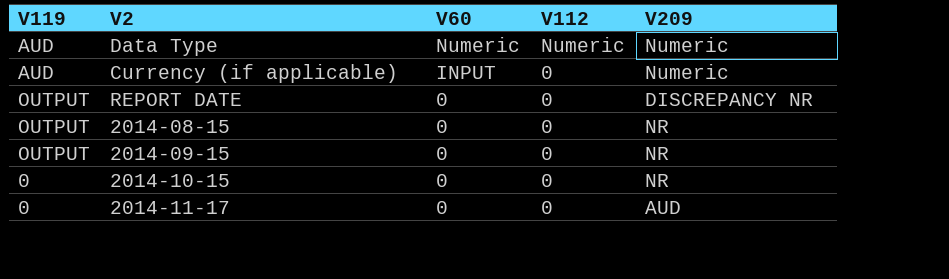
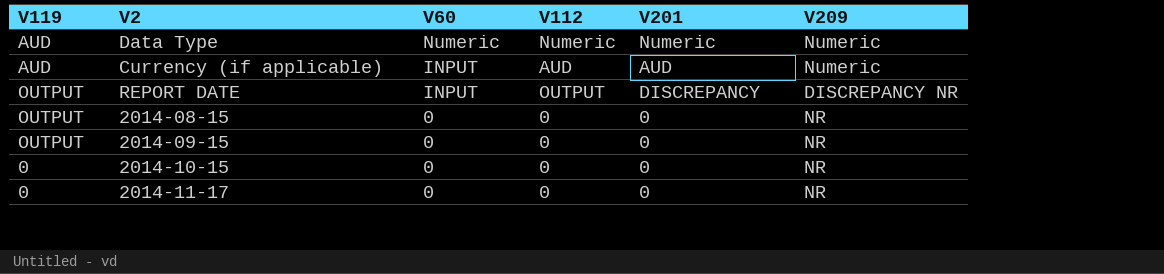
column V201 | position: none -> 5
Currency (if applicable) | V112: 0 -> AUD
REPORT DATE | V60: 0 -> INPUT
REPORT DATE | V112: 0 -> OUTPUT
2014-11-17 | V209: AUD -> NR

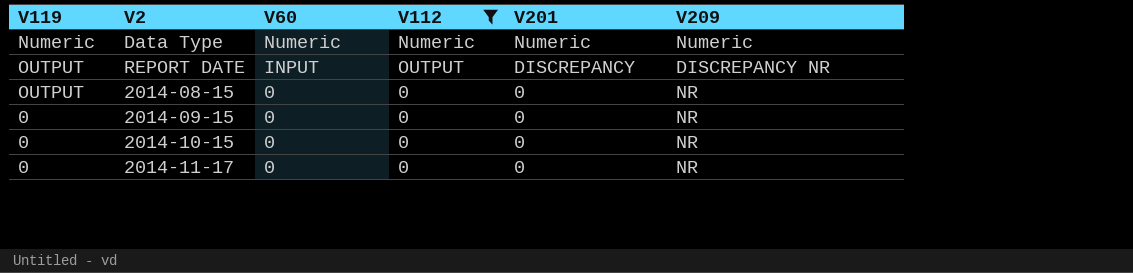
filter: none -> V112 != AUD
Data Type | V119: AUD -> Numeric
2014-09-15 | V119: OUTPUT -> 0

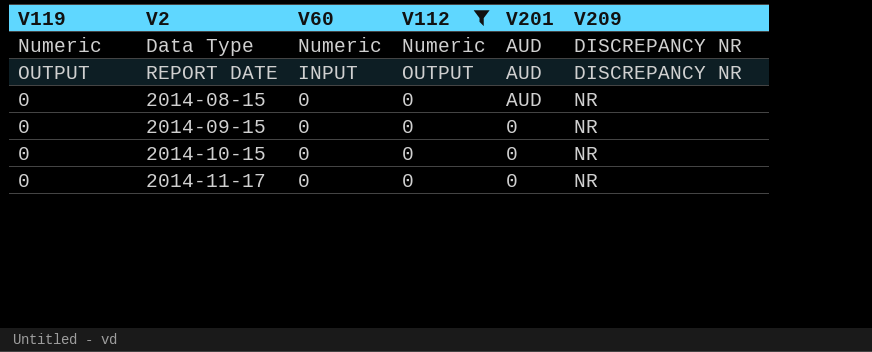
Data Type | V201: Numeric -> AUD
Data Type | V209: Numeric -> DISCREPANCY NR
REPORT DATE | V201: DISCREPANCY -> AUD
2014-08-15 | V119: OUTPUT -> 0
2014-08-15 | V201: 0 -> AUD

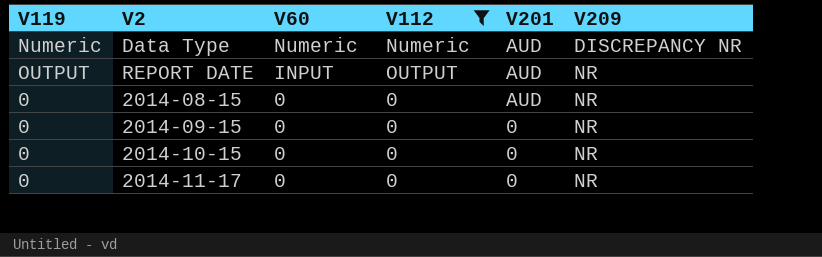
REPORT DATE | V209: DISCREPANCY NR -> NR

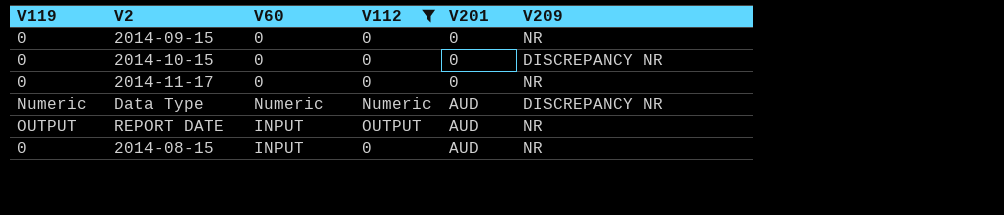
row order: V60 descending -> V201 ascending
2014-10-15 | V209: NR -> DISCREPANCY NR
2014-08-15 | V60: 0 -> INPUT

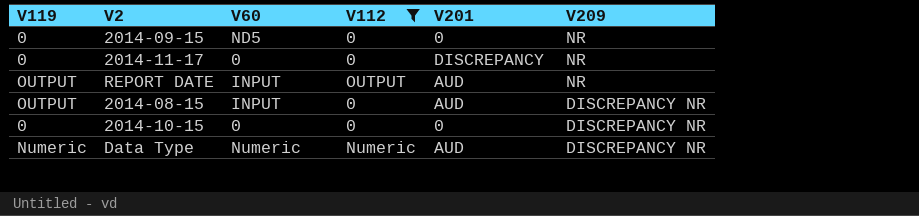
row order: V201 ascending -> V209 descending
2014-09-15 | V60: 0 -> ND5
2014-11-17 | V201: 0 -> DISCREPANCY
2014-08-15 | V119: 0 -> OUTPUT
2014-08-15 | V209: NR -> DISCREPANCY NR

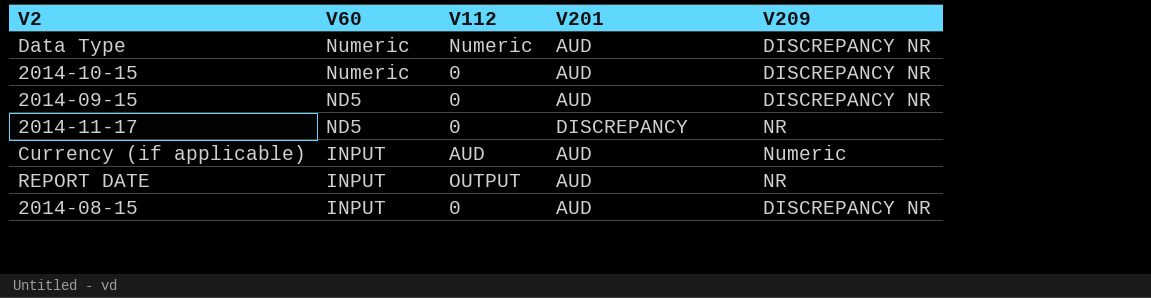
filter: V112 != AUD -> none
row order: V209 descending -> V60 descending
column V119 | position: 1 -> none
2014-10-15 | V60: 0 -> Numeric
2014-10-15 | V201: 0 -> AUD
2014-09-15 | V201: 0 -> AUD
2014-09-15 | V209: NR -> DISCREPANCY NR
2014-11-17 | V60: 0 -> ND5

